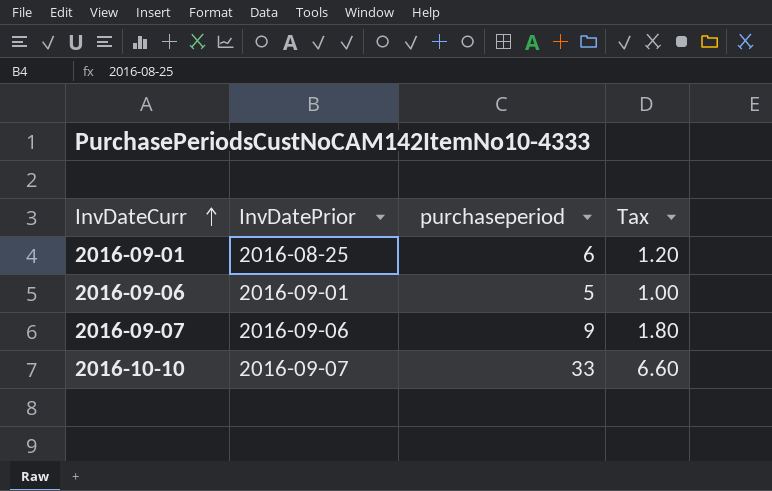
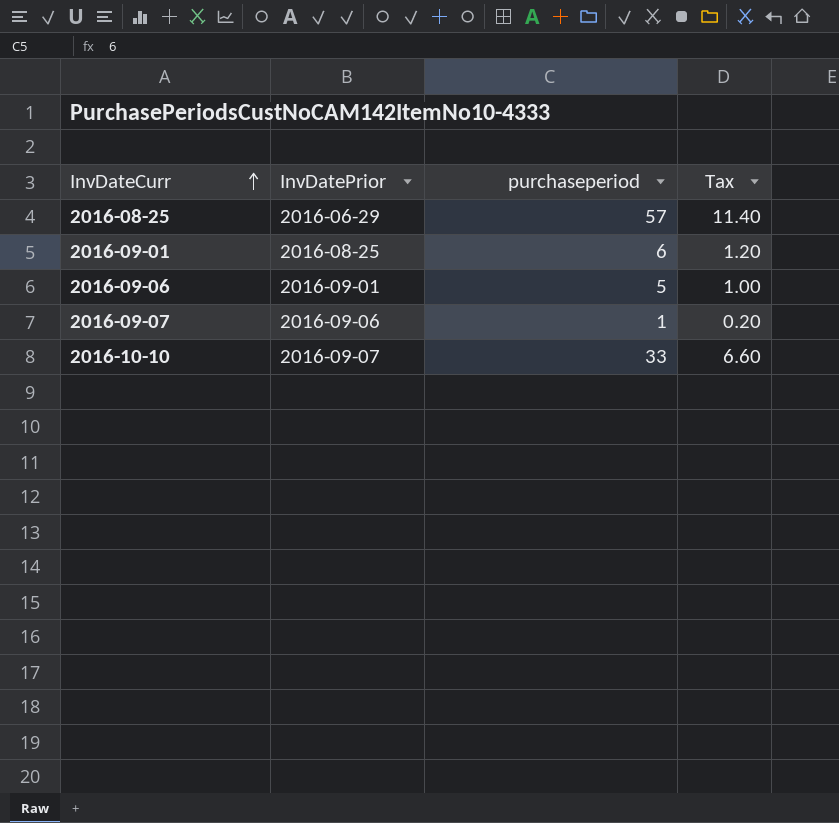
row 2016-08-25: none -> 2016-06-29 | 57 | 11.40
2016-09-07 | purchaseperiod: 9 -> 1
2016-09-07 | Tax: 1.80 -> 0.20

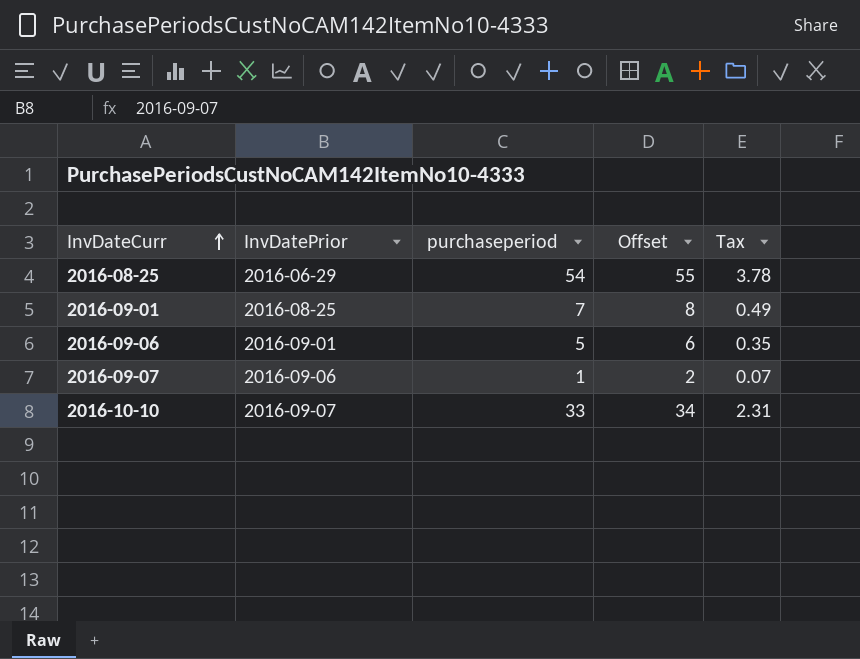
column Offset | formula: none -> [purchaseperiod] + 1
column Tax | formula: [purchaseperiod] * 0.2 -> [purchaseperiod] * 0.07
2016-08-25 | purchaseperiod: 57 -> 54
2016-09-01 | purchaseperiod: 6 -> 7

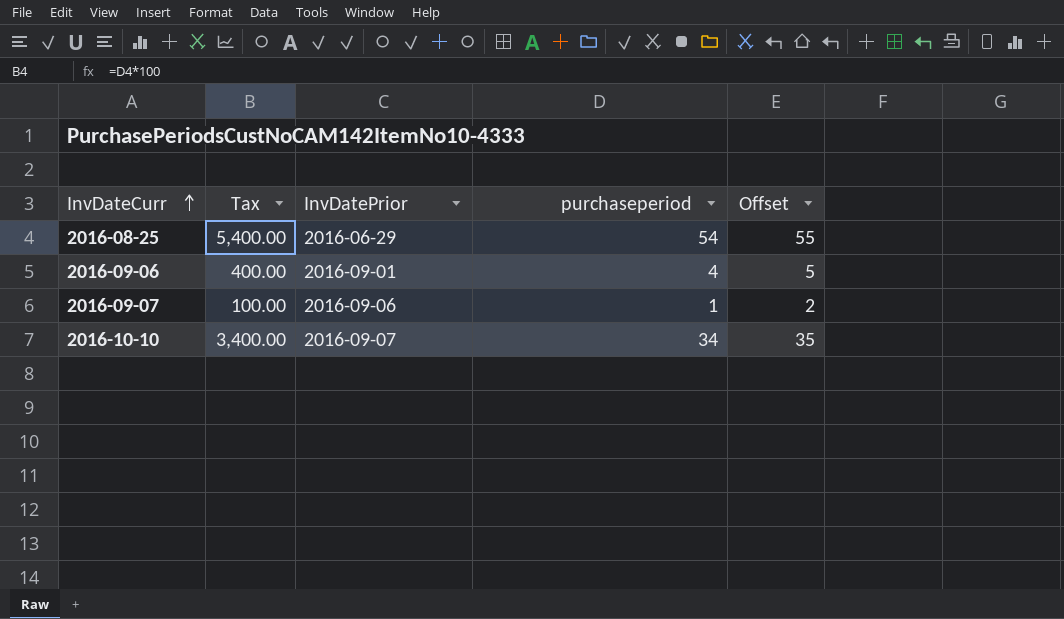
column Tax | formula: [purchaseperiod] * 0.07 -> [purchaseperiod] * 100
column Tax | position: 5 -> 2
row 2016-09-01: 2016-08-25 | 7 | 8 | 0.49 -> none
2016-09-06 | purchaseperiod: 5 -> 4
2016-09-06 | Offset: 6 -> 5
2016-10-10 | purchaseperiod: 33 -> 34
2016-10-10 | Offset: 34 -> 35

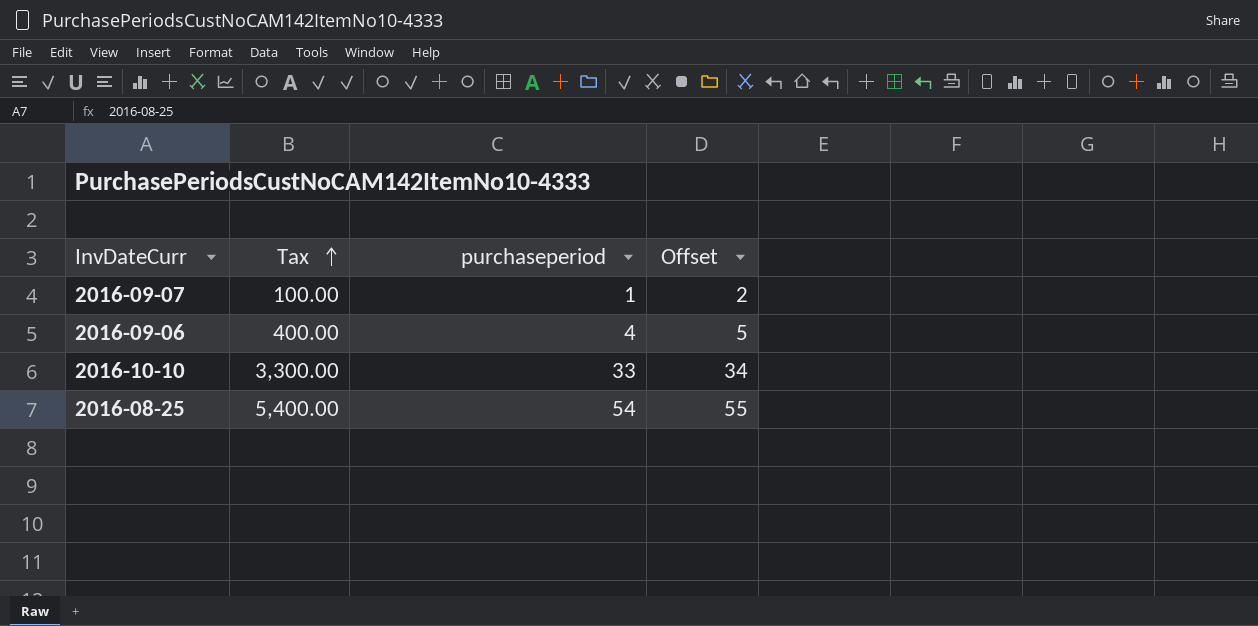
row order: InvDateCurr ascending -> Tax ascending
column InvDatePrior | position: 3 -> none
2016-10-10 | Tax: 3,400.00 -> 3,300.00
2016-10-10 | purchaseperiod: 34 -> 33
2016-10-10 | Offset: 35 -> 34

